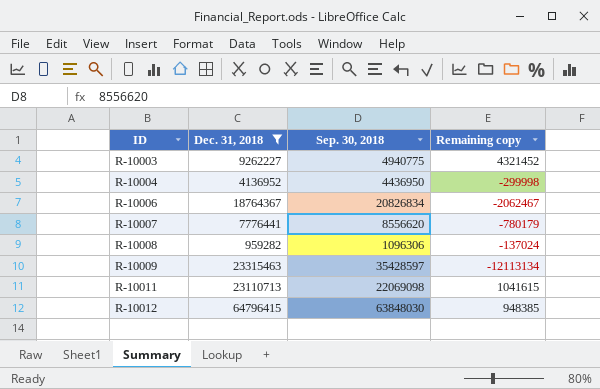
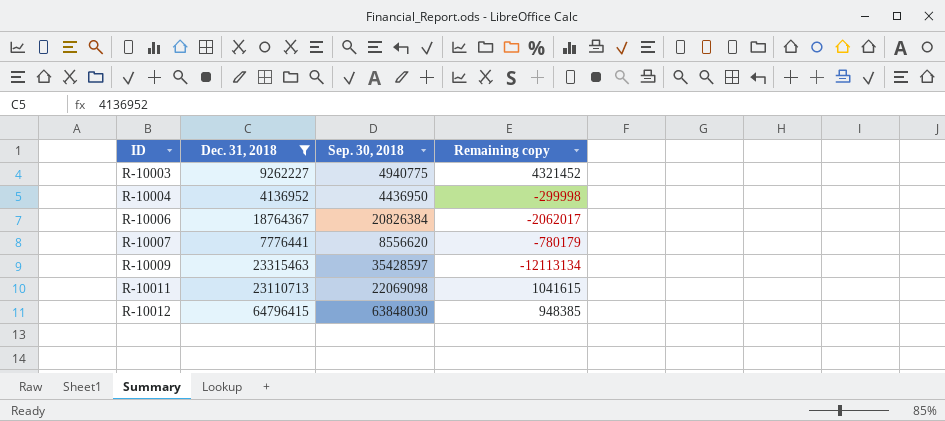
row R-10008: 959282 | 1096306 | -137024 -> none
R-10006 | Sep. 30, 2018: 20826834 -> 20826384
R-10006 | Remaining copy: -2062467 -> -2062017

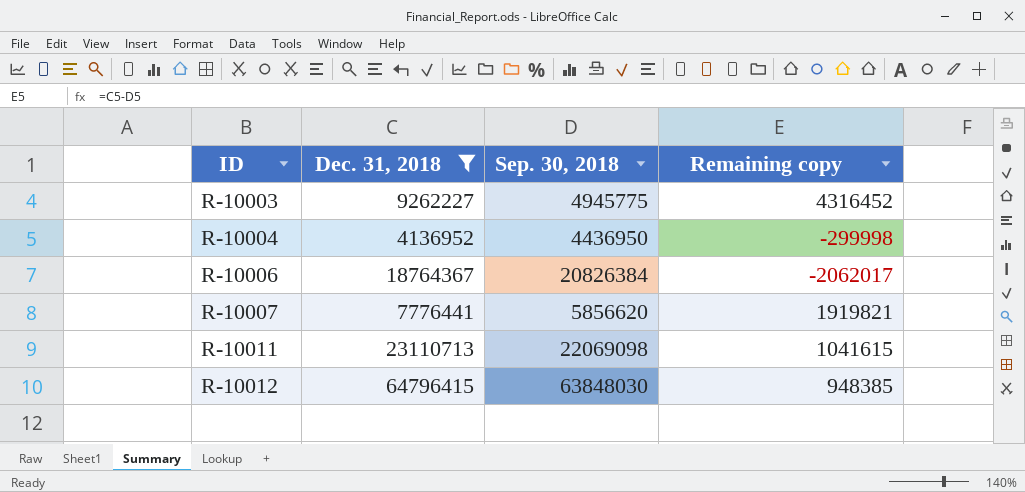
row R-10009: 23315463 | 35428597 | -12113134 -> none
R-10003 | Sep. 30, 2018: 4940775 -> 4945775
R-10003 | Remaining copy: 4321452 -> 4316452
R-10007 | Sep. 30, 2018: 8556620 -> 5856620
R-10007 | Remaining copy: -780179 -> 1919821

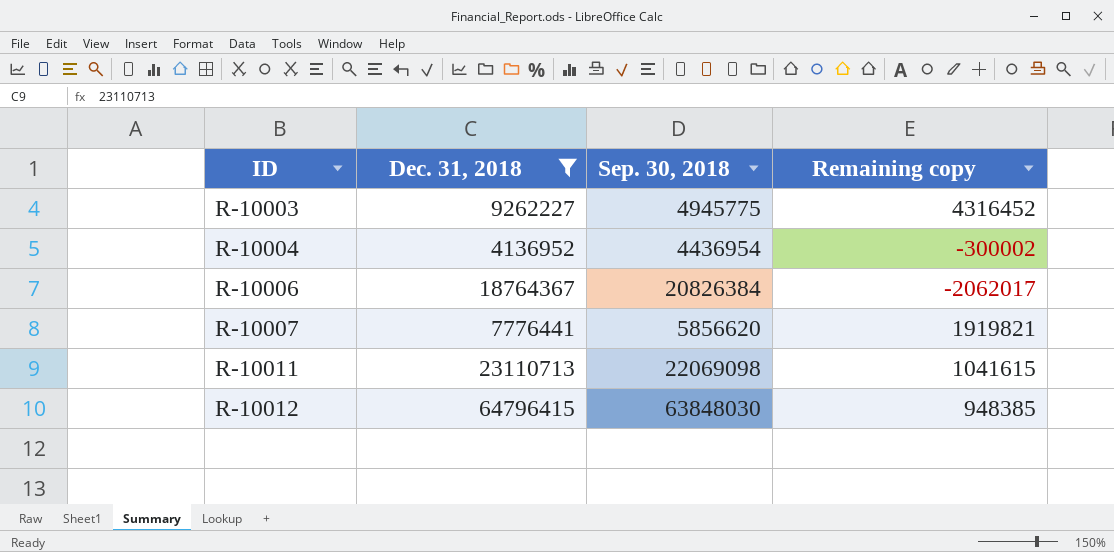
R-10004 | Sep. 30, 2018: 4436950 -> 4436954
R-10004 | Remaining copy: -299998 -> -300002

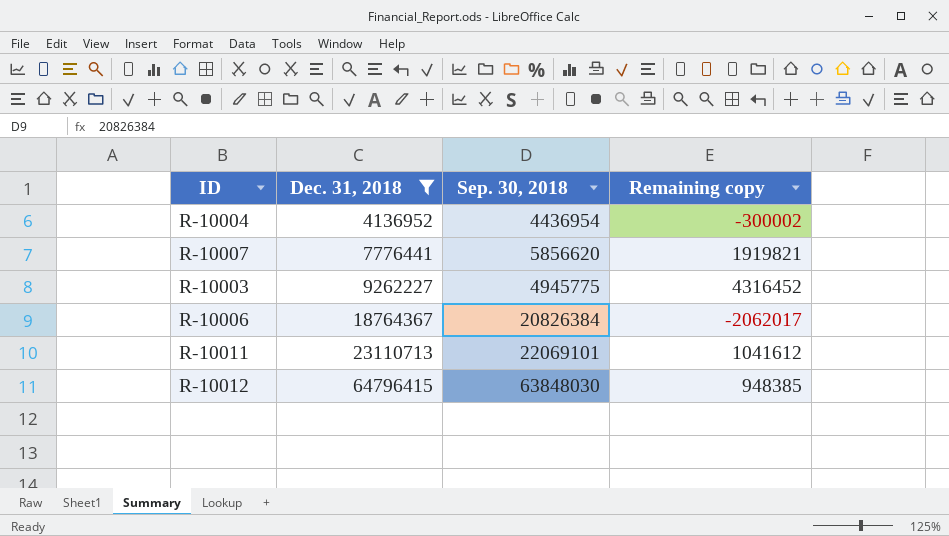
row order: ID ascending -> Dec. 31, 2018 ascending
R-10011 | Sep. 30, 2018: 22069098 -> 22069101
R-10011 | Remaining copy: 1041615 -> 1041612

